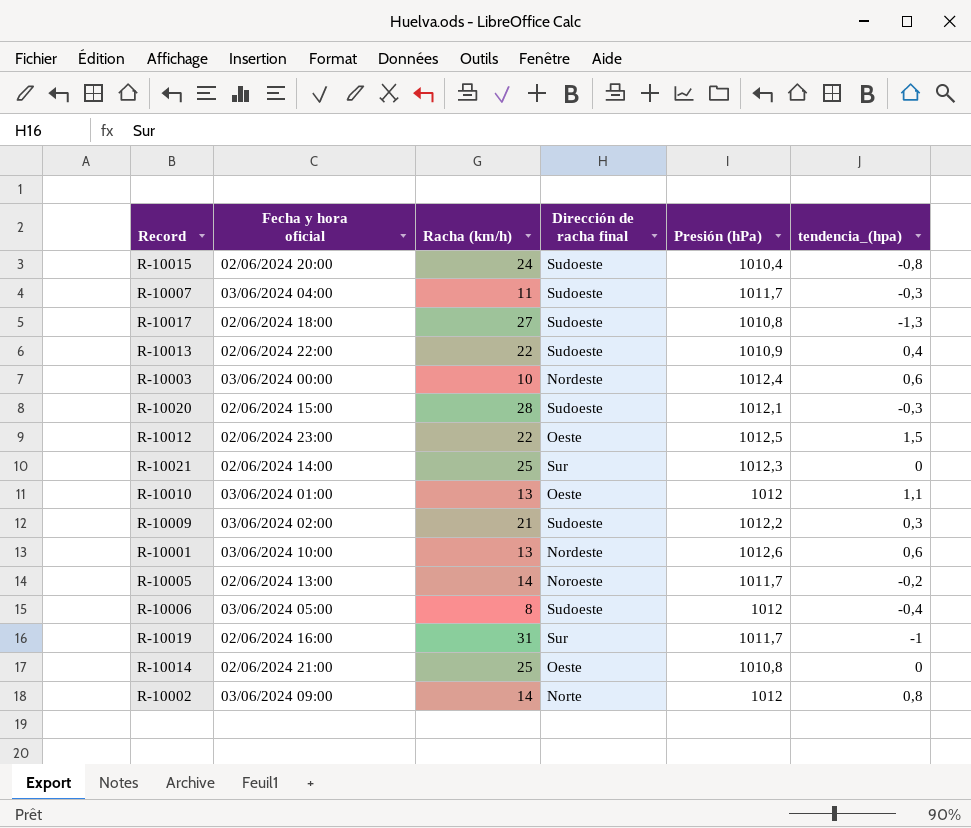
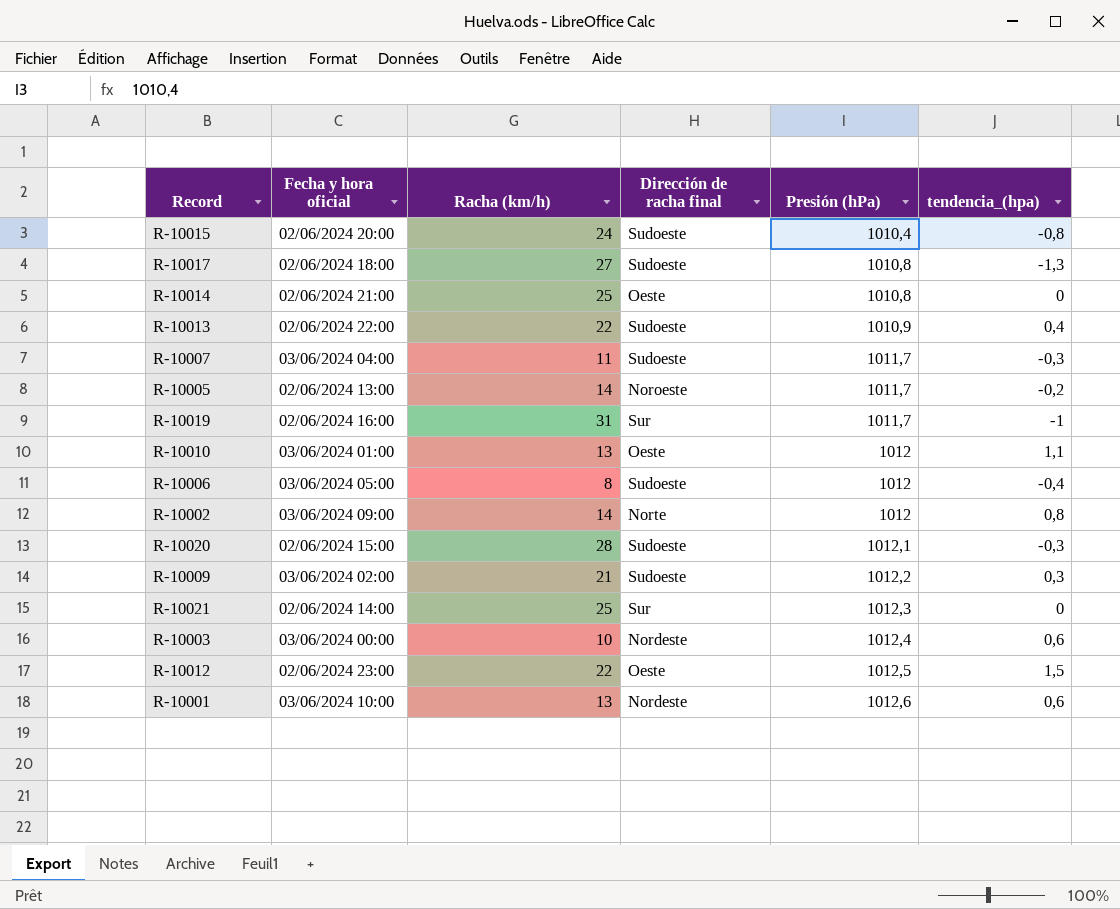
row order: none -> Presión (hPa) ascending

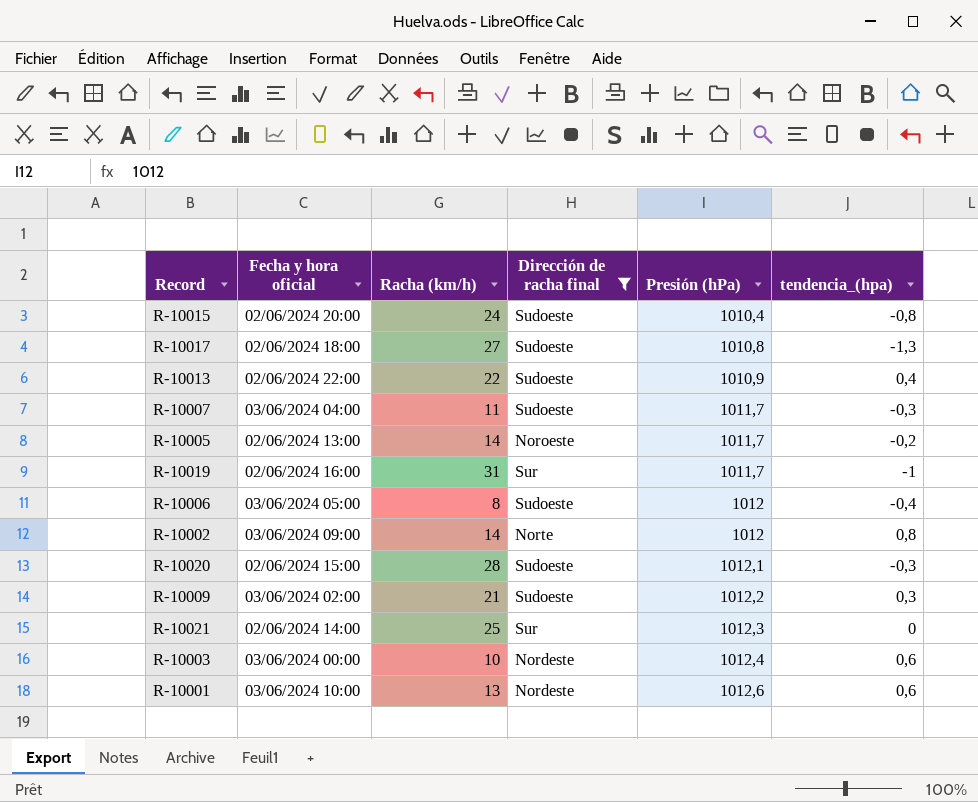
filter: none -> Dirección de racha final != Oeste

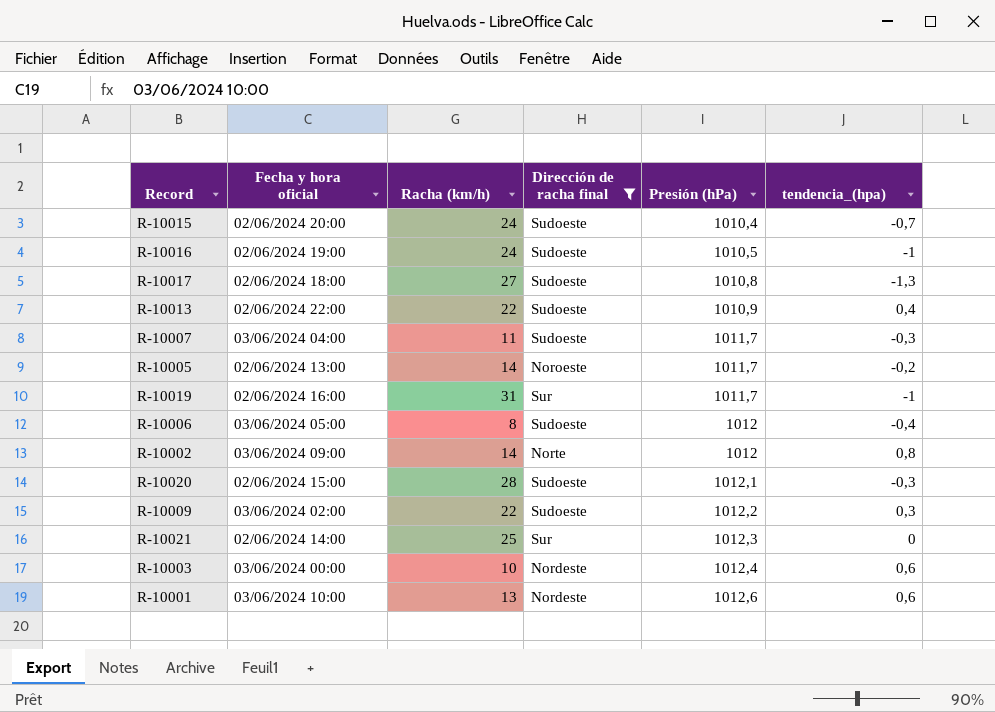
R-10015 | tendencia_(hpa): -0,8 -> -0,7
row R-10016: none -> 02/06/2024 19:00 | 24 | Sudoeste | 1010,5 | -1
R-10009 | Racha (km/h): 21 -> 22

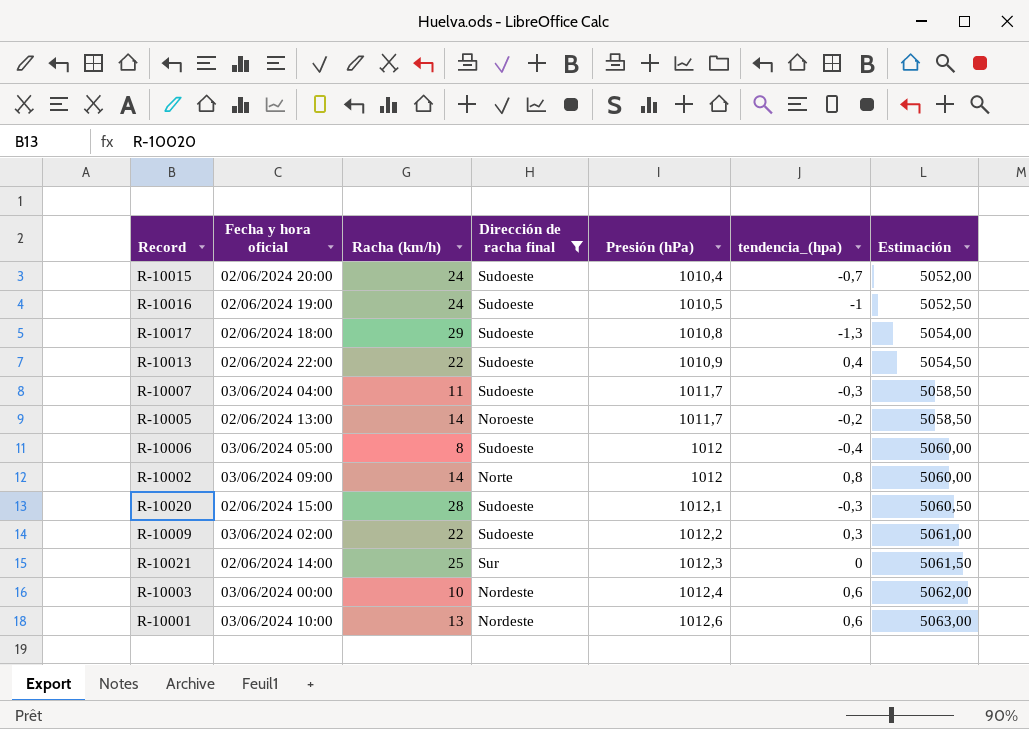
column Estimación | formula: none -> [Presión (hPa)] * 5
row R-10019: 02/06/2024 16:00 | 31 | Sur | 1011,7 | -1 -> none
R-10017 | Racha (km/h): 27 -> 29

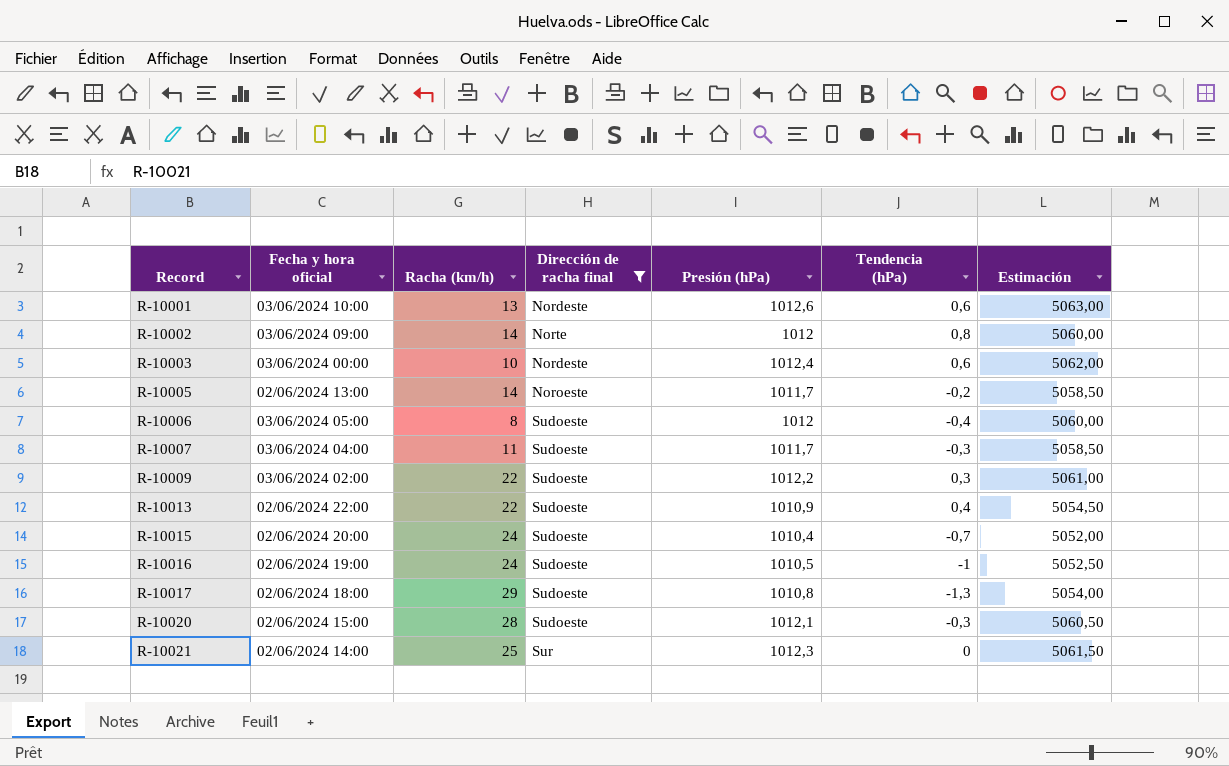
row order: Presión (hPa) ascending -> Record ascending
column name: tendencia_(hpa) -> Tendencia (hPa)

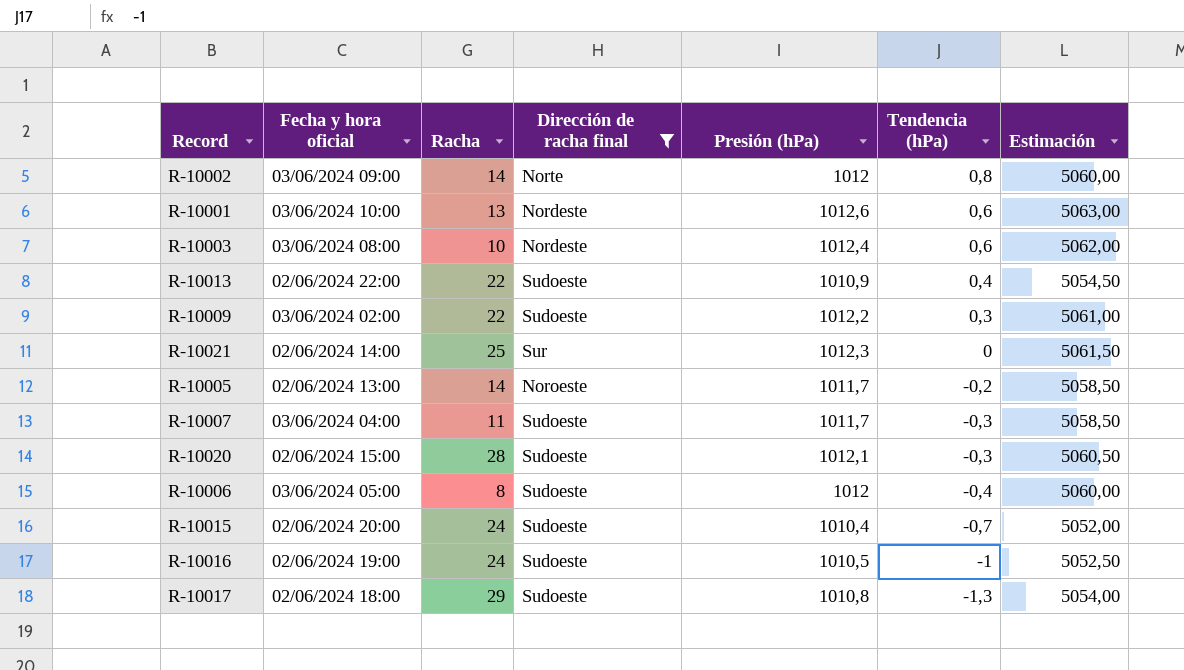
row order: Record ascending -> Tendencia (hPa) descending
column name: Racha (km/h) -> Racha
R-10003 | Fecha y hora oficial: 03/06/2024 00:00 -> 03/06/2024 08:00

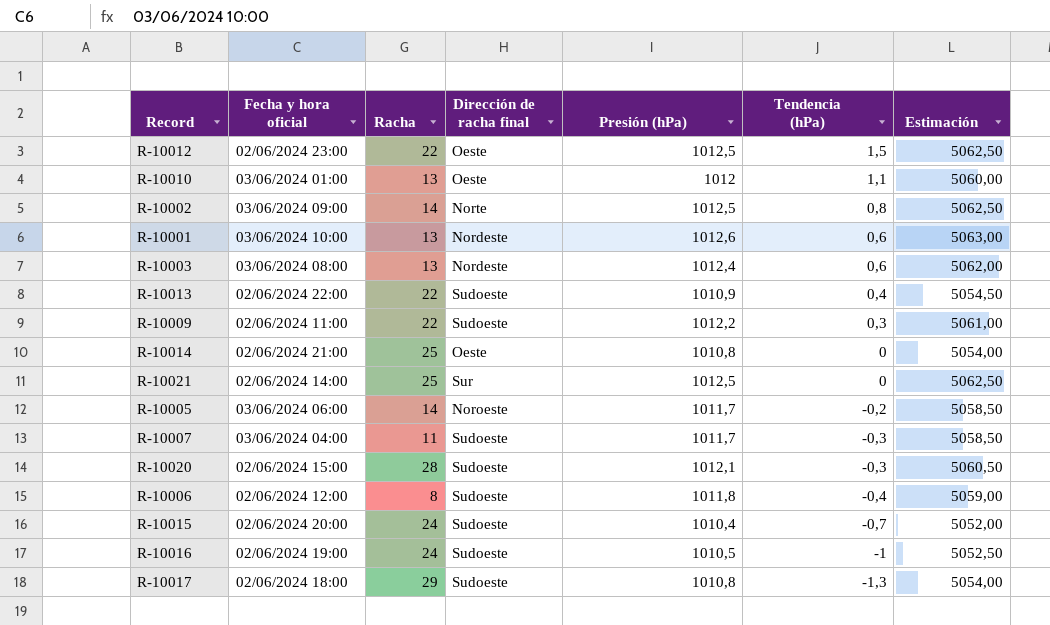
filter: Dirección de racha final != Oeste -> none
R-10002 | Presión (hPa): 1012 -> 1012,5
R-10002 | Estimación: 5060,00 -> 5062,50
R-10003 | Racha: 10 -> 13
R-10009 | Fecha y hora oficial: 03/06/2024 02:00 -> 02/06/2024 11:00
R-10021 | Presión (hPa): 1012,3 -> 1012,5
R-10021 | Estimación: 5061,50 -> 5062,50
R-10005 | Fecha y hora oficial: 02/06/2024 13:00 -> 03/06/2024 06:00
R-10006 | Fecha y hora oficial: 03/06/2024 05:00 -> 02/06/2024 12:00
R-10006 | Presión (hPa): 1012 -> 1011,8
R-10006 | Estimación: 5060,00 -> 5059,00

